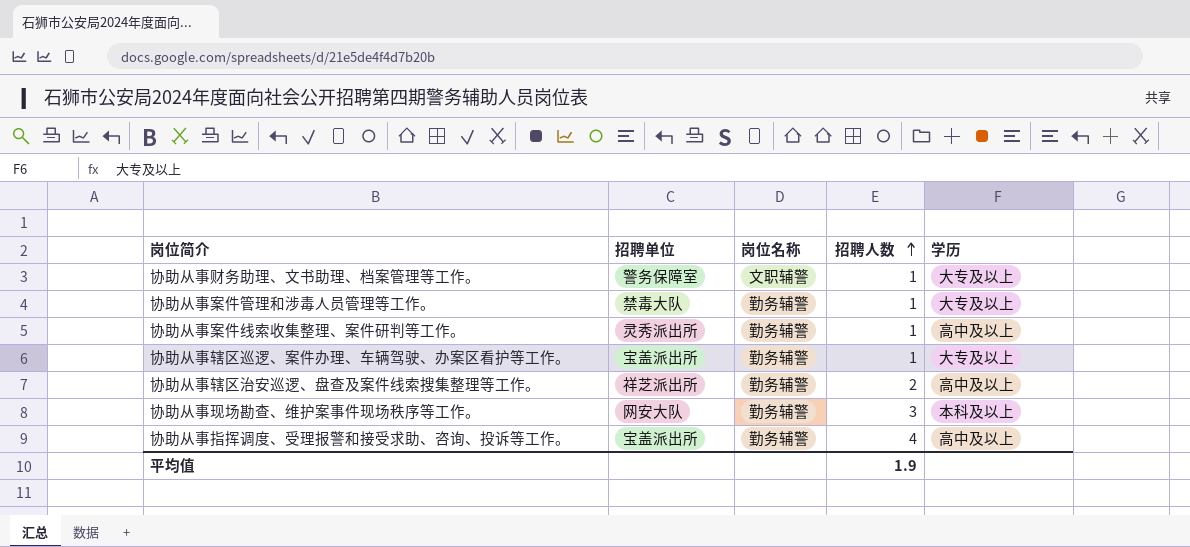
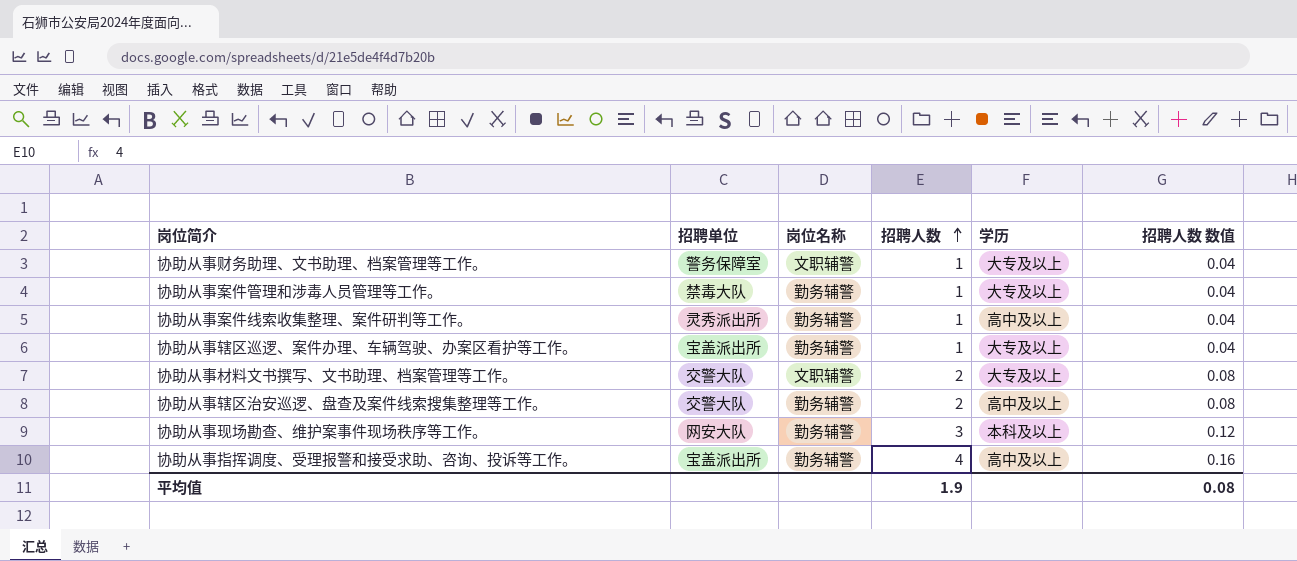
column 招聘人数 数值 | formula: none -> [招聘人数] * 0.04
row 协助从事材料文书撰写、文书助理、档案管理等工作。: none -> 交警大队 | 文职辅警 | 2 | 大专及以上 | 0.08
协助从事辖区治安巡逻、盘查及案件线索搜集整理等工作。 | 招聘单位: 祥芝派出所 -> 交警大队

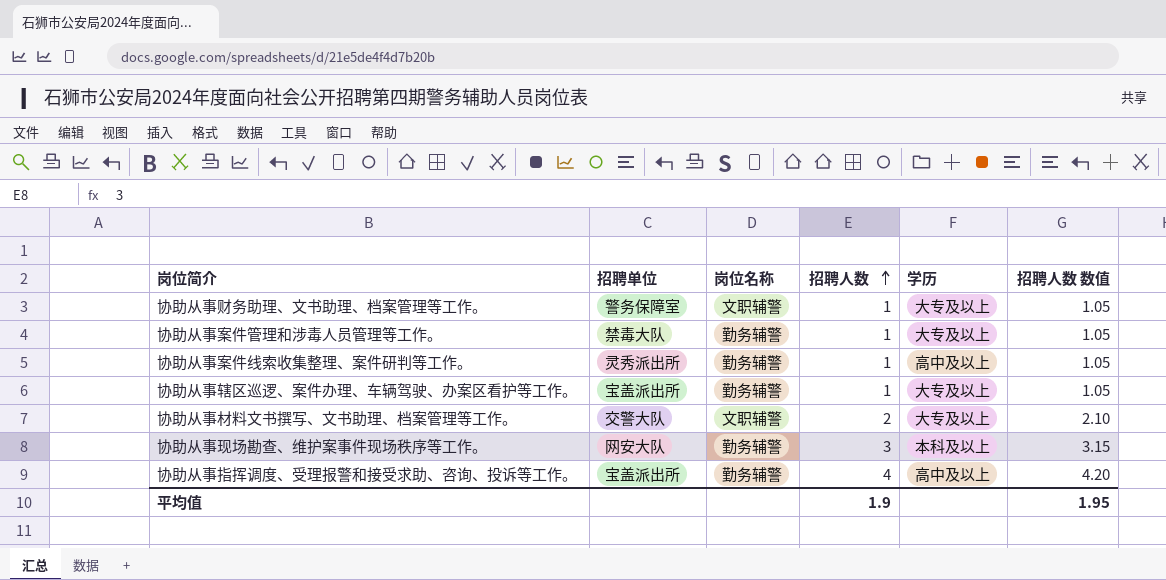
column 招聘人数 数值 | formula: [招聘人数] * 0.04 -> [招聘人数] * 1.05
row 协助从事辖区治安巡逻、盘查及案件线索搜集整理等工作。: 交警大队 | 勤务辅警 | 2 | 高中及以上 | 0.08 -> none
平均值 | 招聘人数 数值: 0.08 -> 1.95

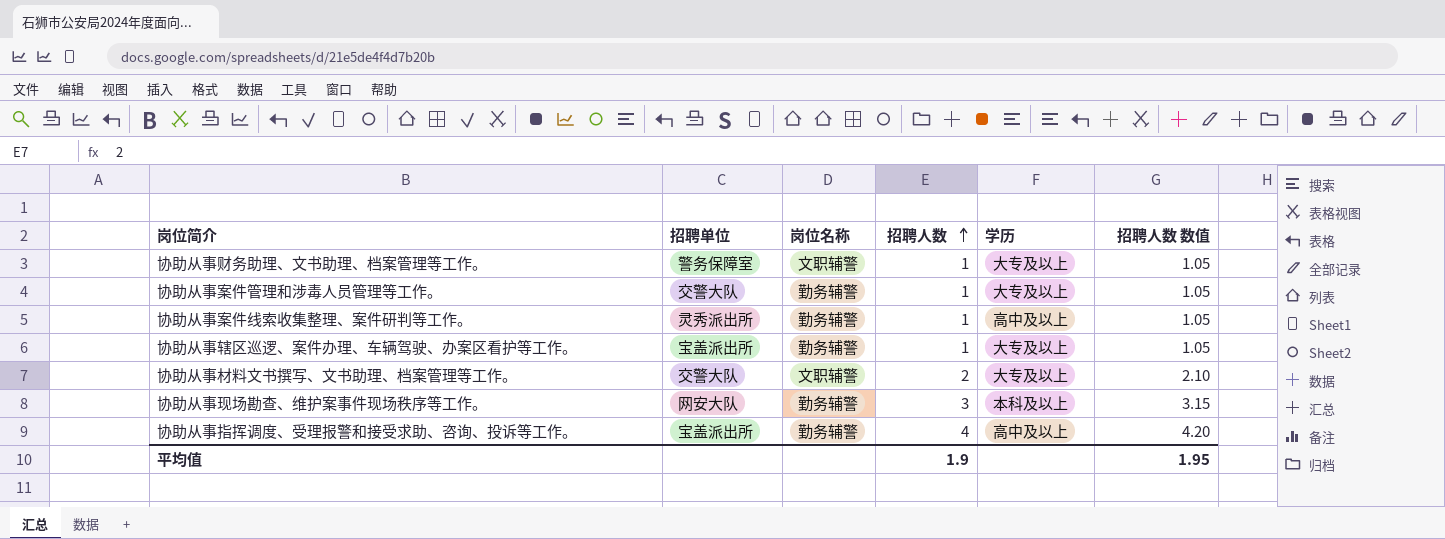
协助从事案件管理和涉毒人员管理等工作。 | 招聘单位: 禁毒大队 -> 交警大队

